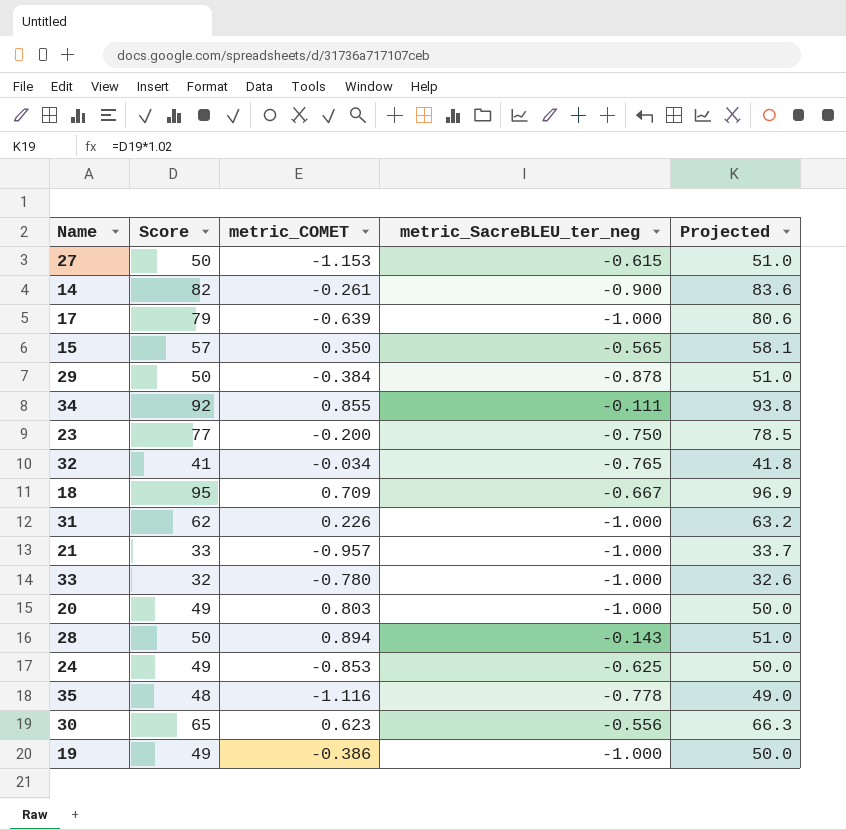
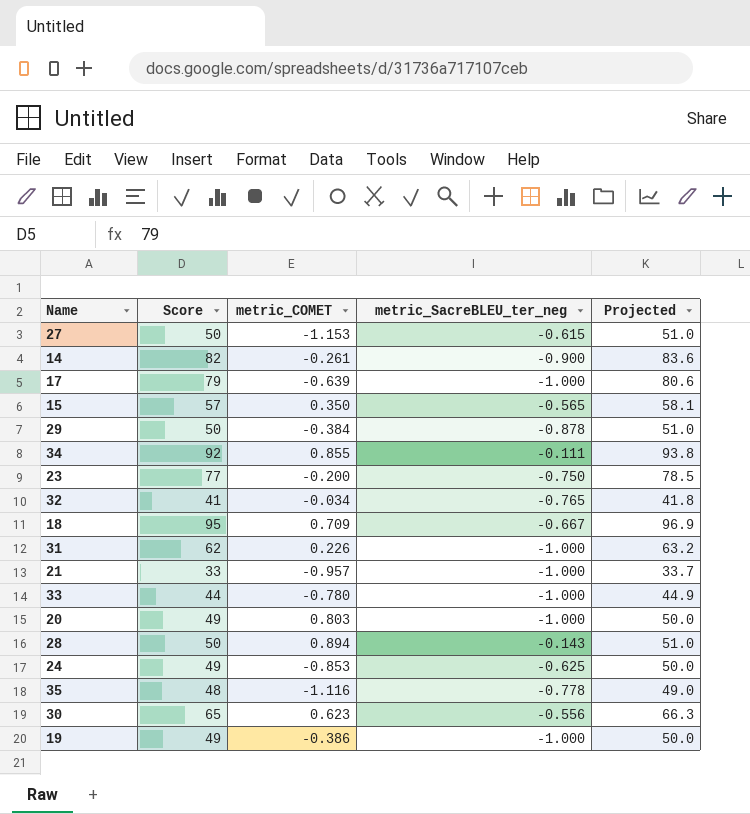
33 | Score: 32 -> 44
33 | Projected: 32.6 -> 44.9

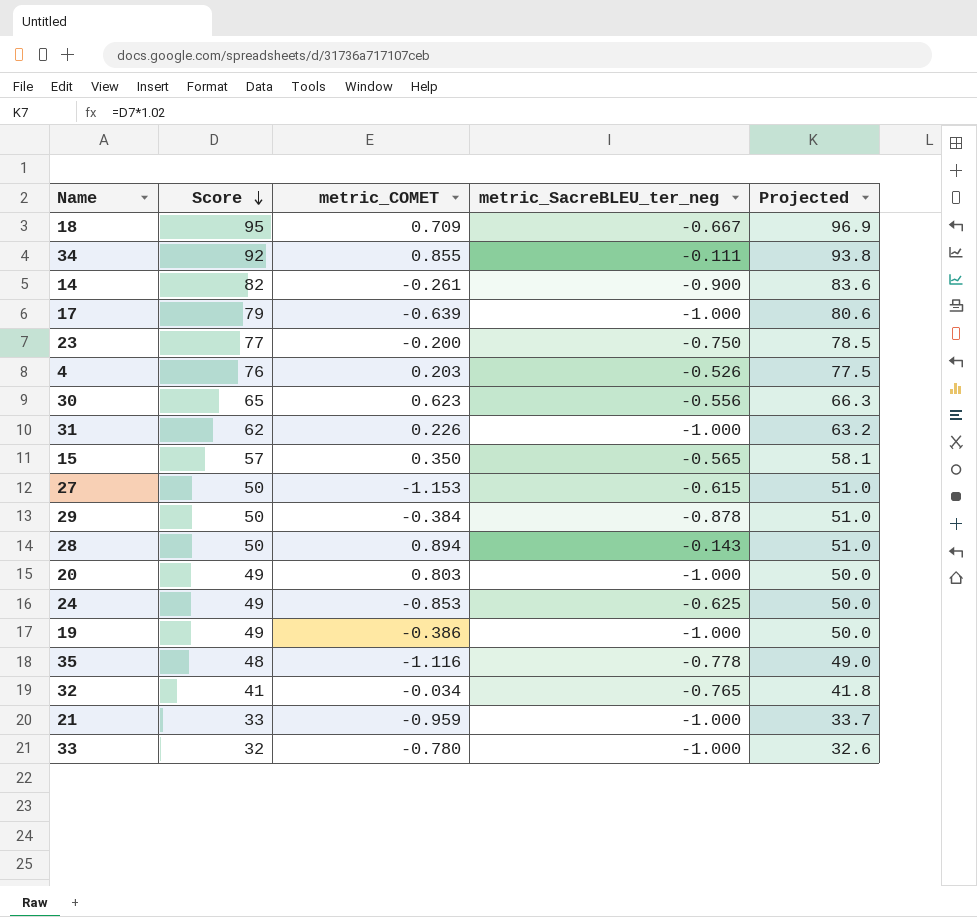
row order: none -> Score descending
row 4: none -> 76 | 0.203 | -0.526 | 77.5
21 | metric_COMET: -0.957 -> -0.959
33 | Score: 44 -> 32
33 | Projected: 44.9 -> 32.6

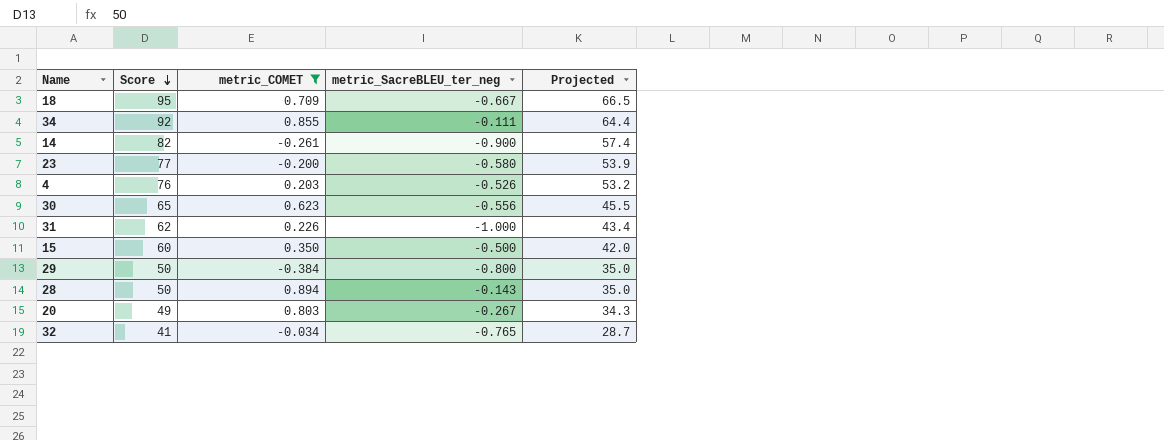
filter: none -> metric_COMET >= -0.384
column Projected | formula: [Score] * 1.02 -> [Score] * 0.7
23 | metric_SacreBLEU_ter_neg: -0.750 -> -0.580
15 | Score: 57 -> 60
15 | metric_SacreBLEU_ter_neg: -0.565 -> -0.500
29 | metric_SacreBLEU_ter_neg: -0.878 -> -0.800
20 | metric_SacreBLEU_ter_neg: -1.000 -> -0.267

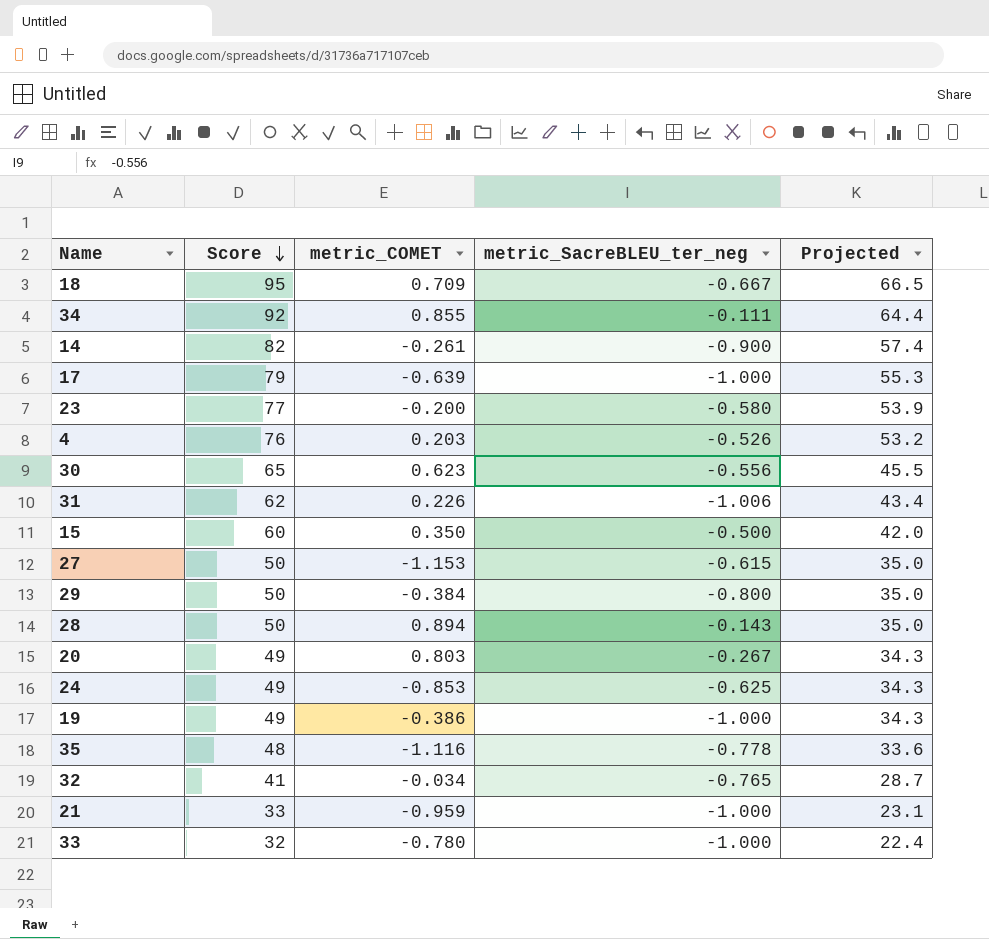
filter: metric_COMET >= -0.384 -> none
31 | metric_SacreBLEU_ter_neg: -1.000 -> -1.006

